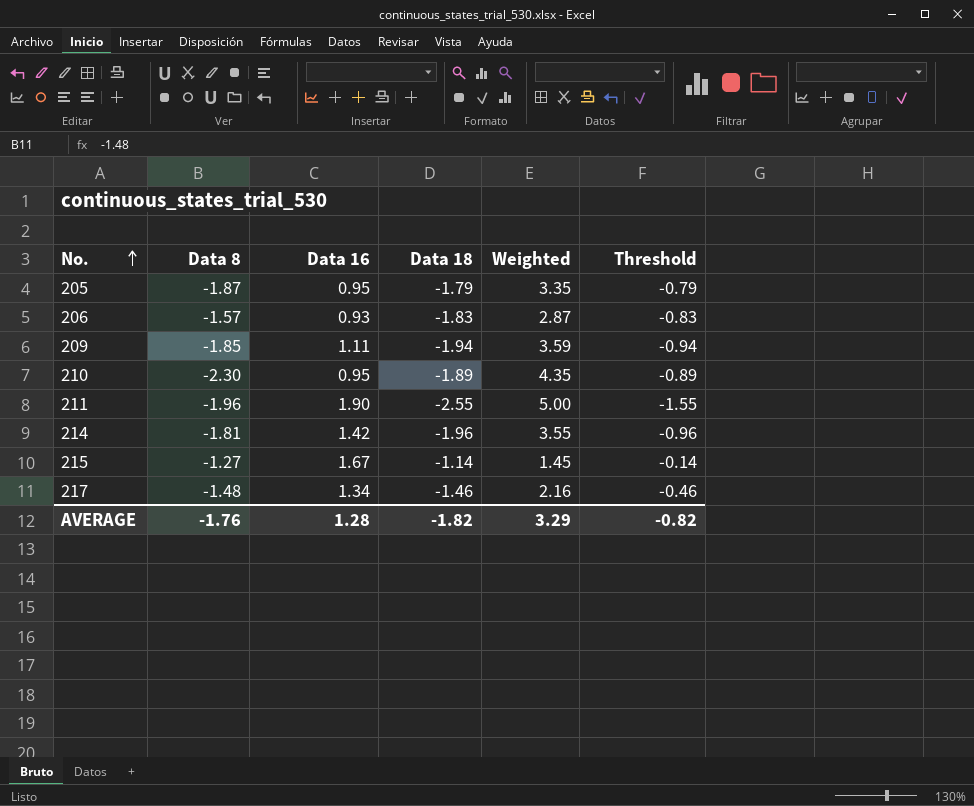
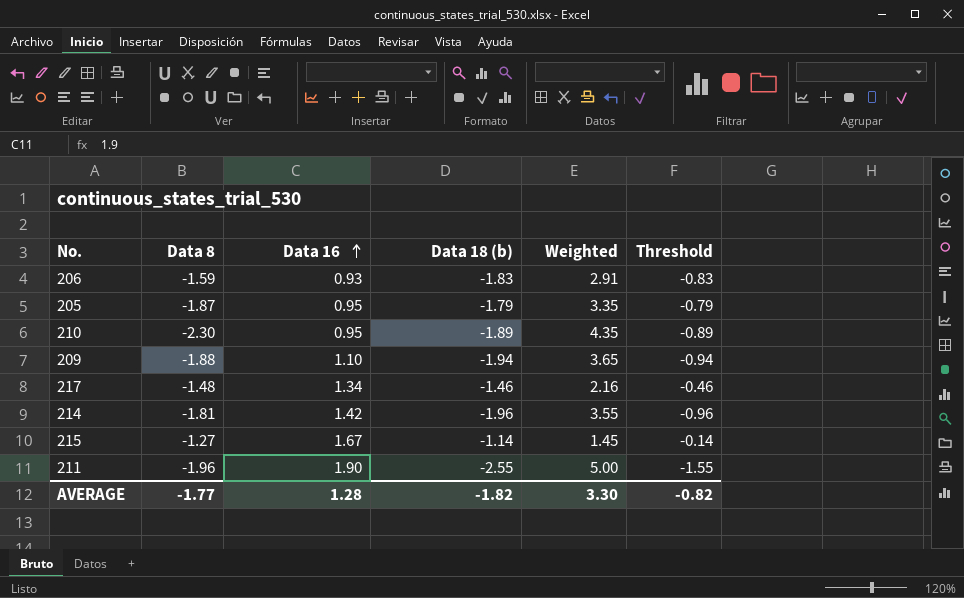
row order: No. ascending -> Data 16 ascending
column name: Data 18 -> Data 18 (b)
206 | Data 8: -1.57 -> -1.59
206 | Weighted: 2.87 -> 2.91
209 | Data 8: -1.85 -> -1.88
209 | Data 16: 1.11 -> 1.10
209 | Weighted: 3.59 -> 3.65
AVERAGE | Data 8: -1.76 -> -1.77
AVERAGE | Weighted: 3.29 -> 3.30

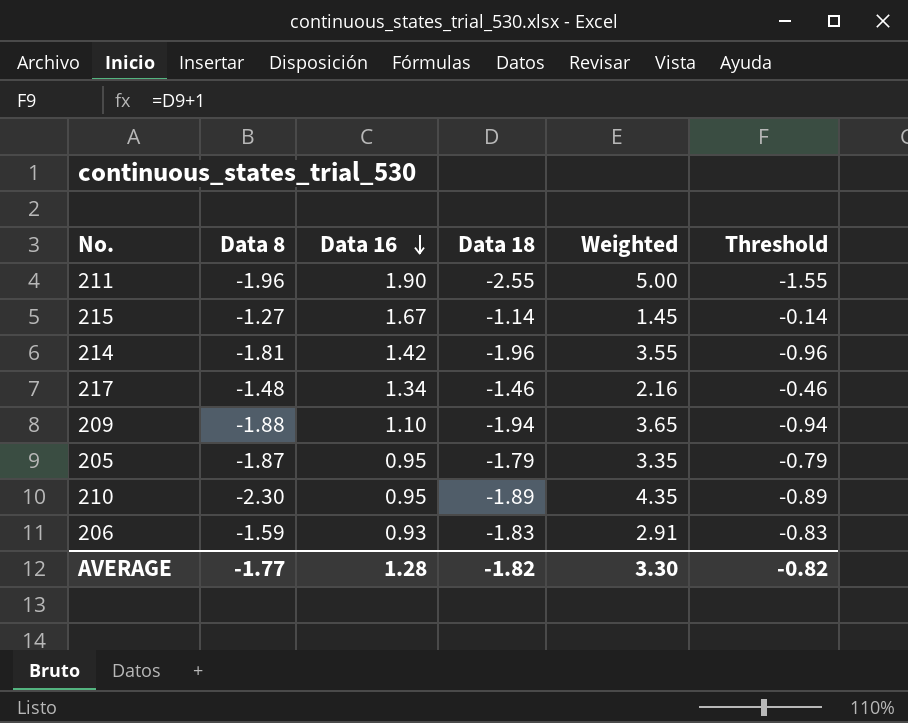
row order: Data 16 ascending -> Data 16 descending
column name: Data 18 (b) -> Data 18

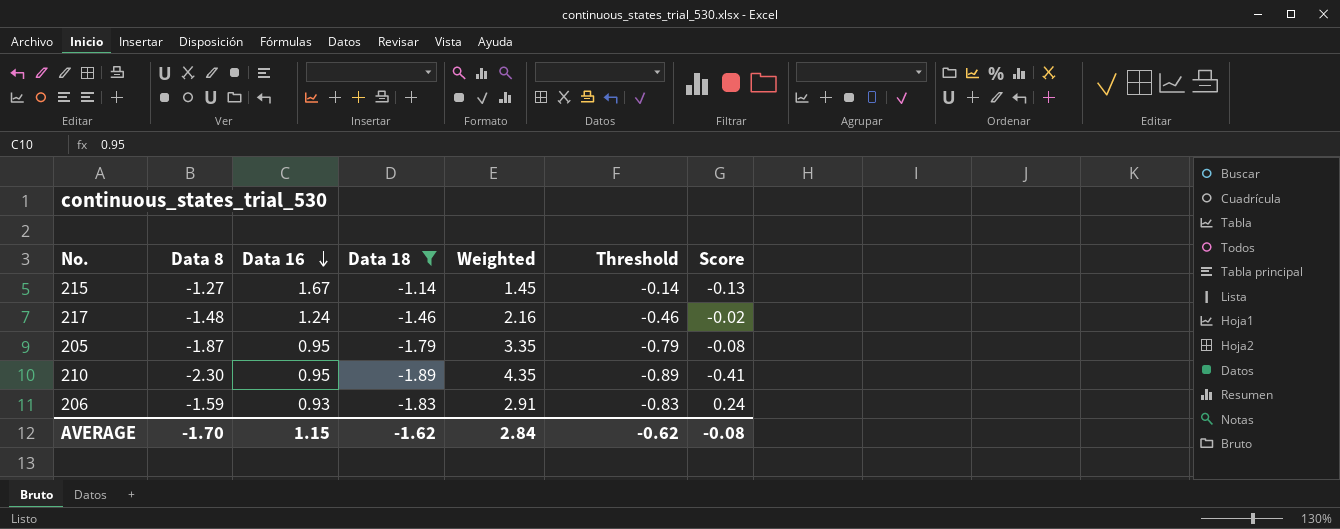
filter: none -> Data 18 >= -1.89
column Score | formula: none -> [Data 8] - [Data 18]
217 | Data 16: 1.34 -> 1.24
AVERAGE | Data 8: -1.77 -> -1.70
AVERAGE | Data 16: 1.28 -> 1.15
AVERAGE | Data 18: -1.82 -> -1.62
AVERAGE | Weighted: 3.30 -> 2.84
AVERAGE | Threshold: -0.82 -> -0.62

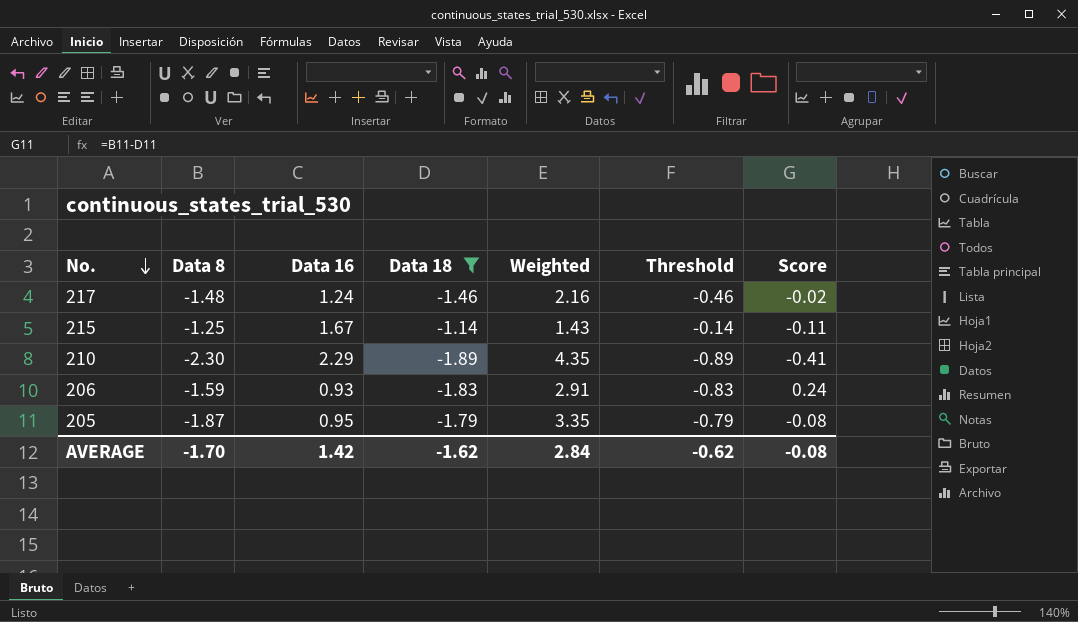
row order: Data 16 descending -> No. descending
215 | Data 8: -1.27 -> -1.25
215 | Weighted: 1.45 -> 1.43
215 | Score: -0.13 -> -0.11
210 | Data 16: 0.95 -> 2.29
AVERAGE | Data 16: 1.15 -> 1.42

